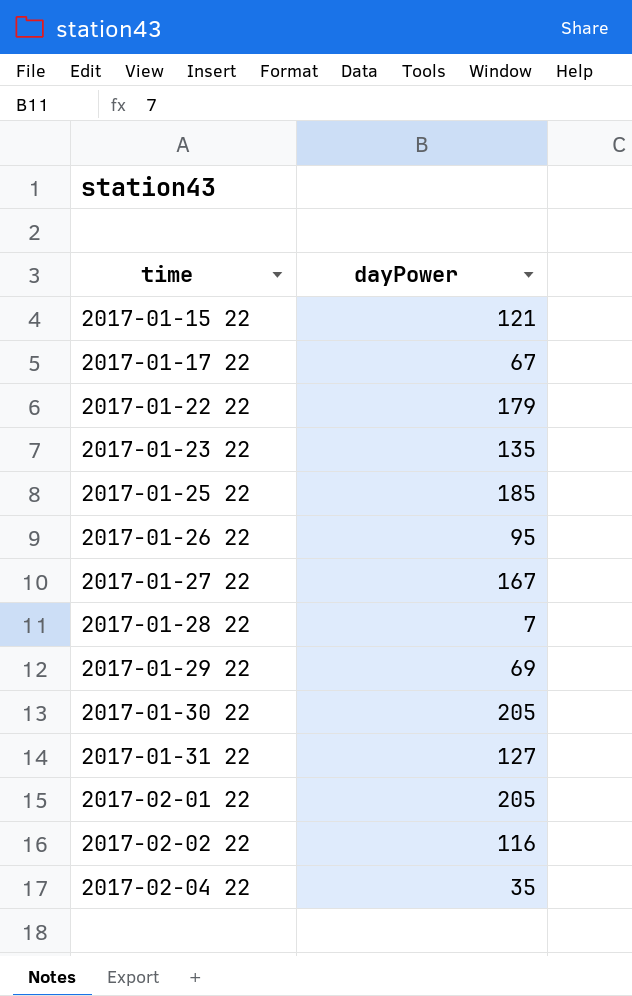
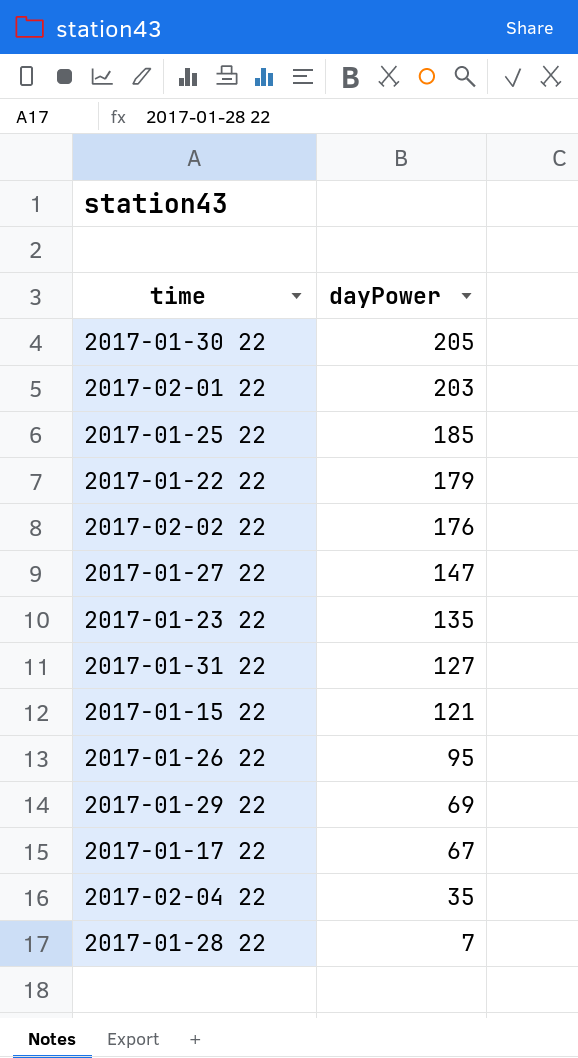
row order: time ascending -> dayPower descending
2017-02-01 22 | dayPower: 205 -> 203
2017-02-02 22 | dayPower: 116 -> 176
2017-01-27 22 | dayPower: 167 -> 147

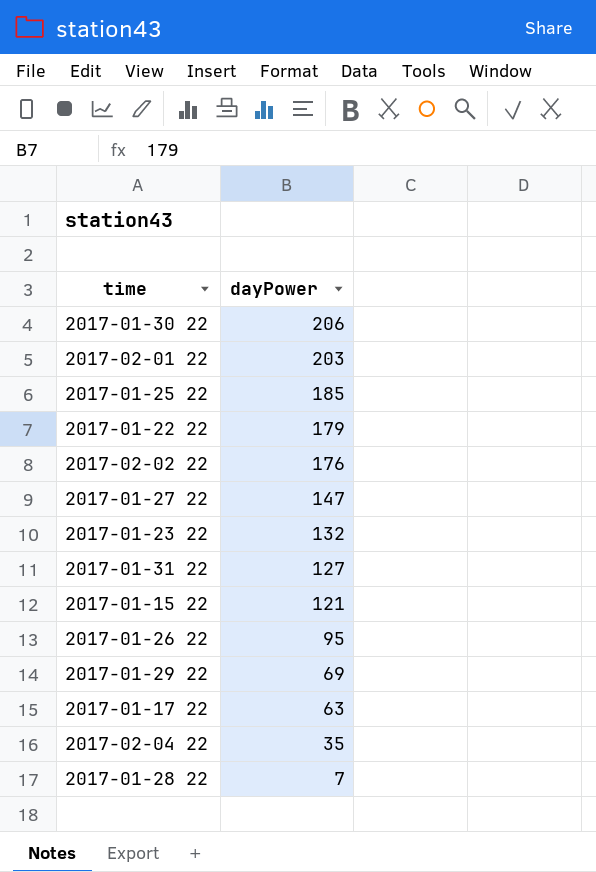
2017-01-30 22 | dayPower: 205 -> 206
2017-01-23 22 | dayPower: 135 -> 132
2017-01-17 22 | dayPower: 67 -> 63

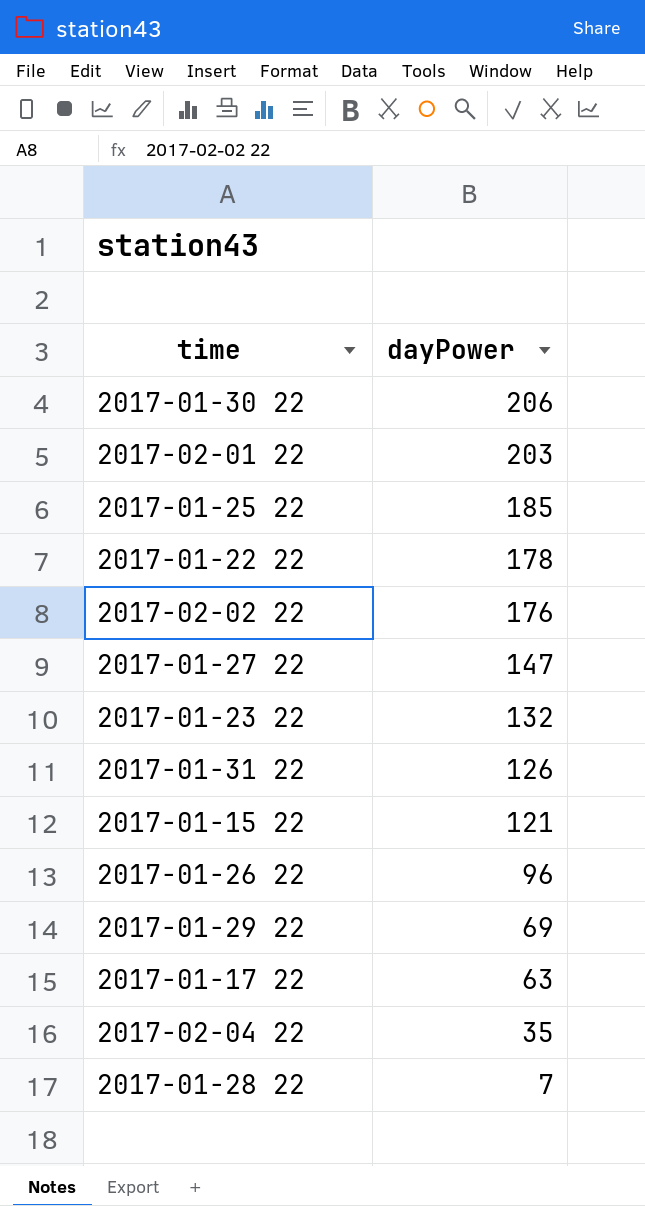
2017-01-22 22 | dayPower: 179 -> 178
2017-01-31 22 | dayPower: 127 -> 126
2017-01-26 22 | dayPower: 95 -> 96

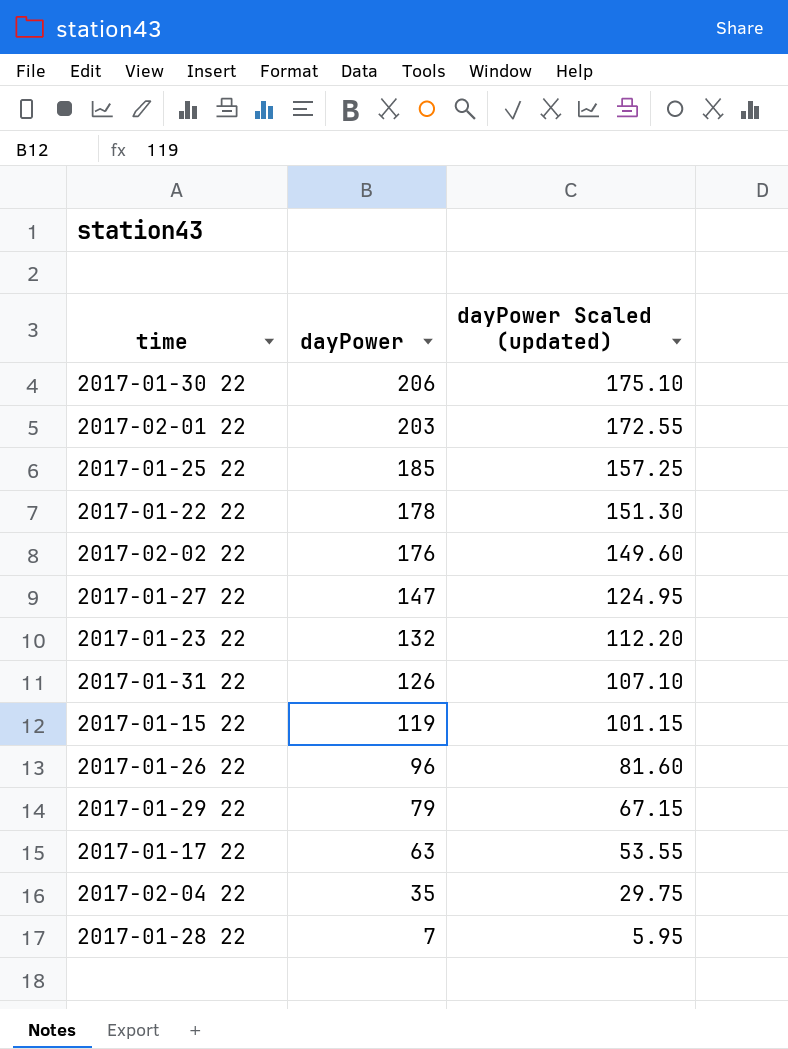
column dayPower Scaled (updated) | formula: none -> [dayPower] * 0.85
2017-01-15 22 | dayPower: 121 -> 119
2017-01-29 22 | dayPower: 69 -> 79

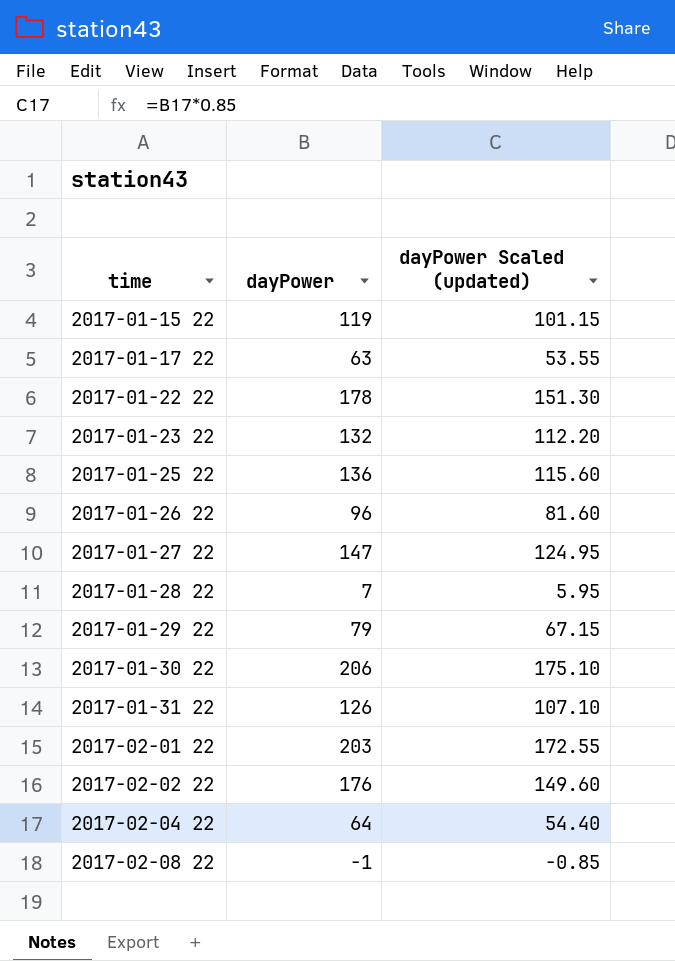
row order: dayPower descending -> time ascending
2017-01-25 22 | dayPower: 185 -> 136
2017-01-25 22 | dayPower Scaled (updated): 157.25 -> 115.60
2017-02-04 22 | dayPower: 35 -> 64
2017-02-04 22 | dayPower Scaled (updated): 29.75 -> 54.40
row 2017-02-08 22: none -> -1 | -0.85

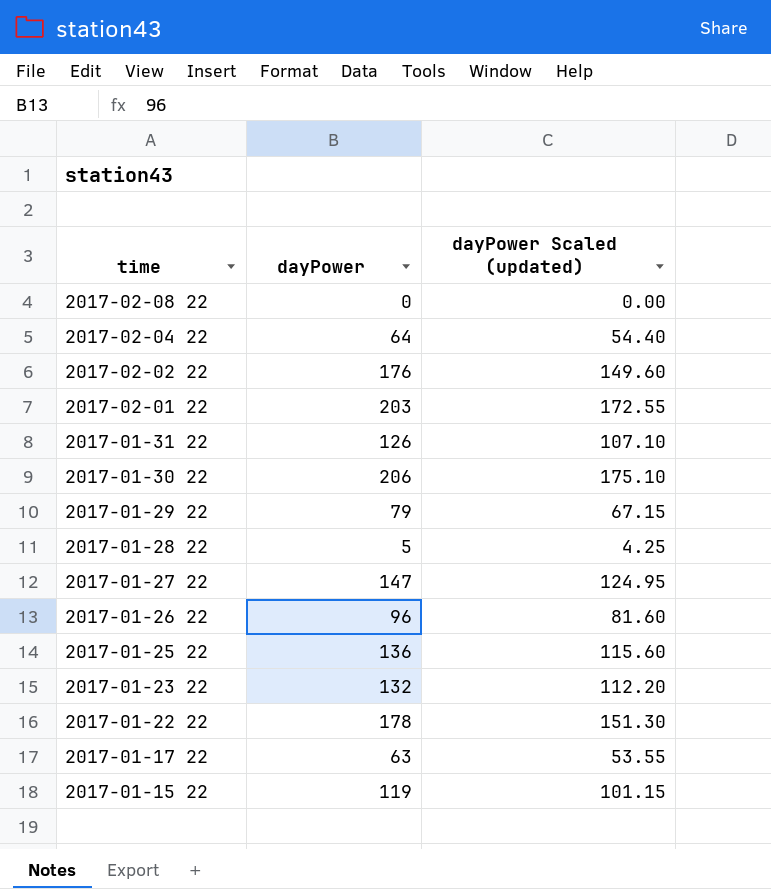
row order: time ascending -> time descending
2017-02-08 22 | dayPower: -1 -> 0
2017-02-08 22 | dayPower Scaled (updated): -0.85 -> 0.00
2017-01-28 22 | dayPower: 7 -> 5
2017-01-28 22 | dayPower Scaled (updated): 5.95 -> 4.25

